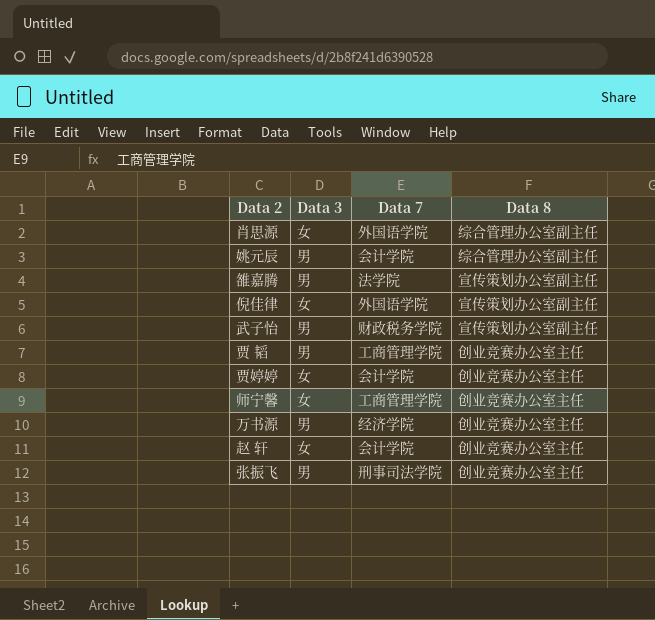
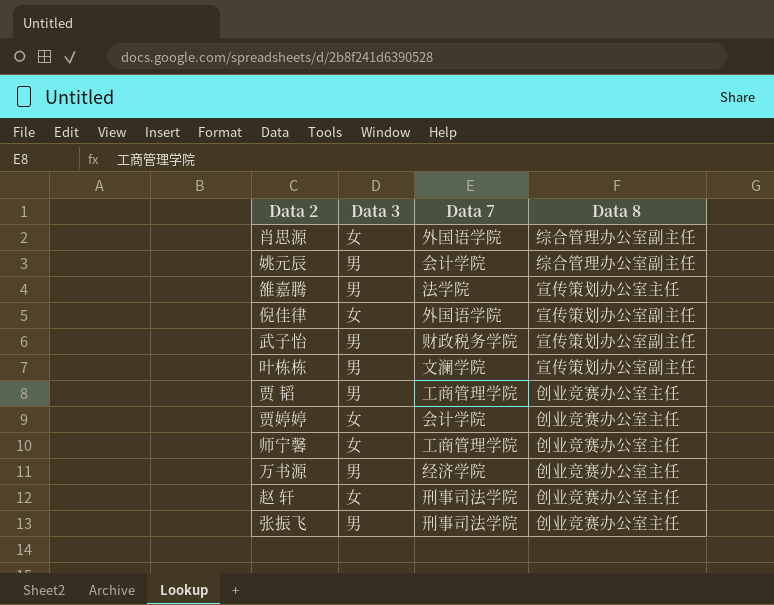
雒嘉腾 | Data 8: 宣传策划办公室副主任 -> 宣传策划办公室主任
row 叶栋栋: none -> 男 | 文澜学院 | 宣传策划办公室副主任
赵 轩 | Data 7: 会计学院 -> 刑事司法学院

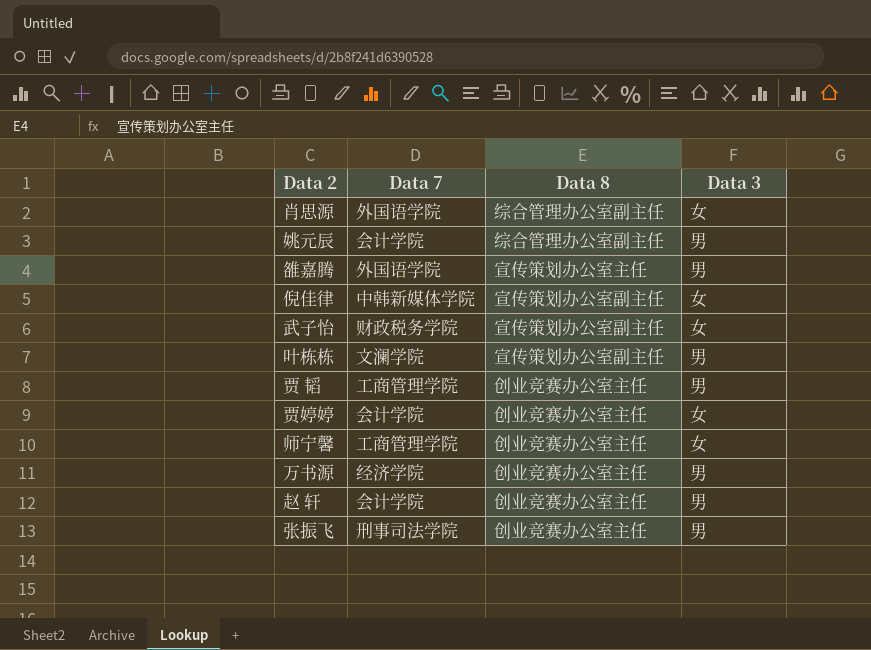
column Data 3 | position: 2 -> 4
雒嘉腾 | Data 7: 法学院 -> 外国语学院
倪佳律 | Data 7: 外国语学院 -> 中韩新媒体学院
武子怡 | Data 3: 男 -> 女
赵 轩 | Data 7: 刑事司法学院 -> 会计学院
赵 轩 | Data 3: 女 -> 男

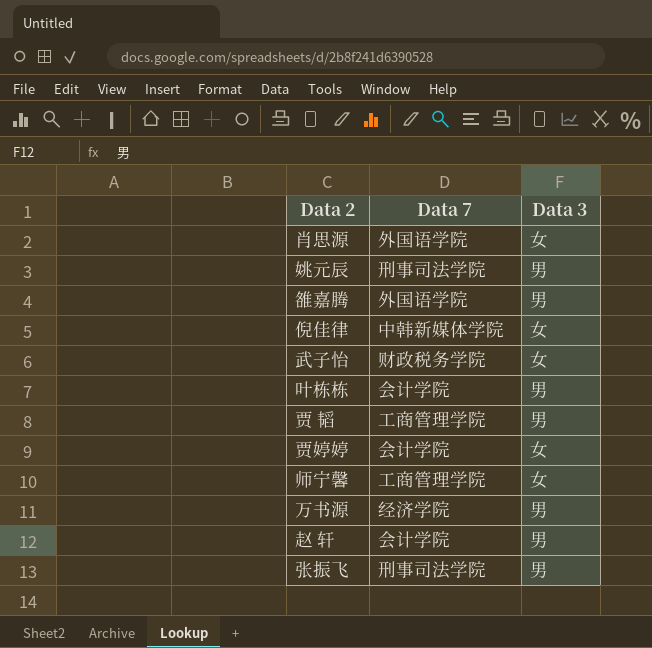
column Data 8 | position: 3 -> none
姚元辰 | Data 7: 会计学院 -> 刑事司法学院
叶栋栋 | Data 7: 文澜学院 -> 会计学院

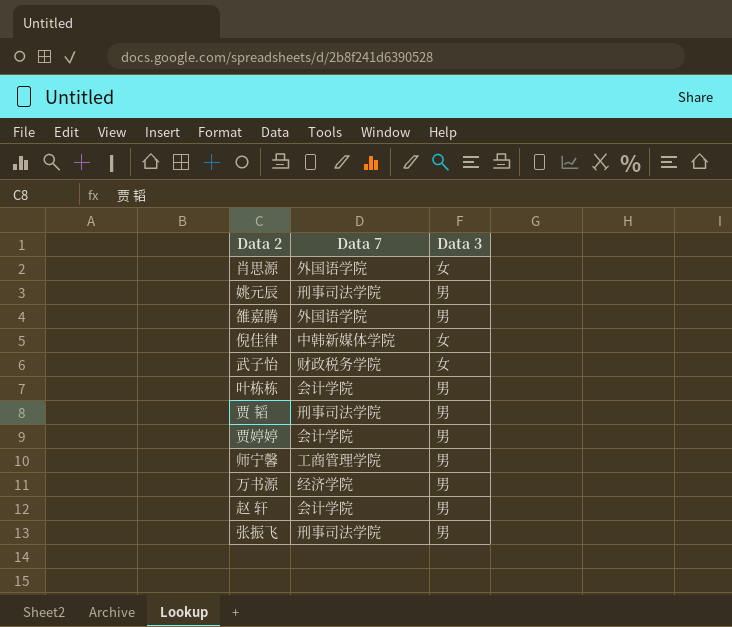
贾 韬 | Data 7: 工商管理学院 -> 刑事司法学院
贾婷婷 | Data 3: 女 -> 男
师宁馨 | Data 3: 女 -> 男

